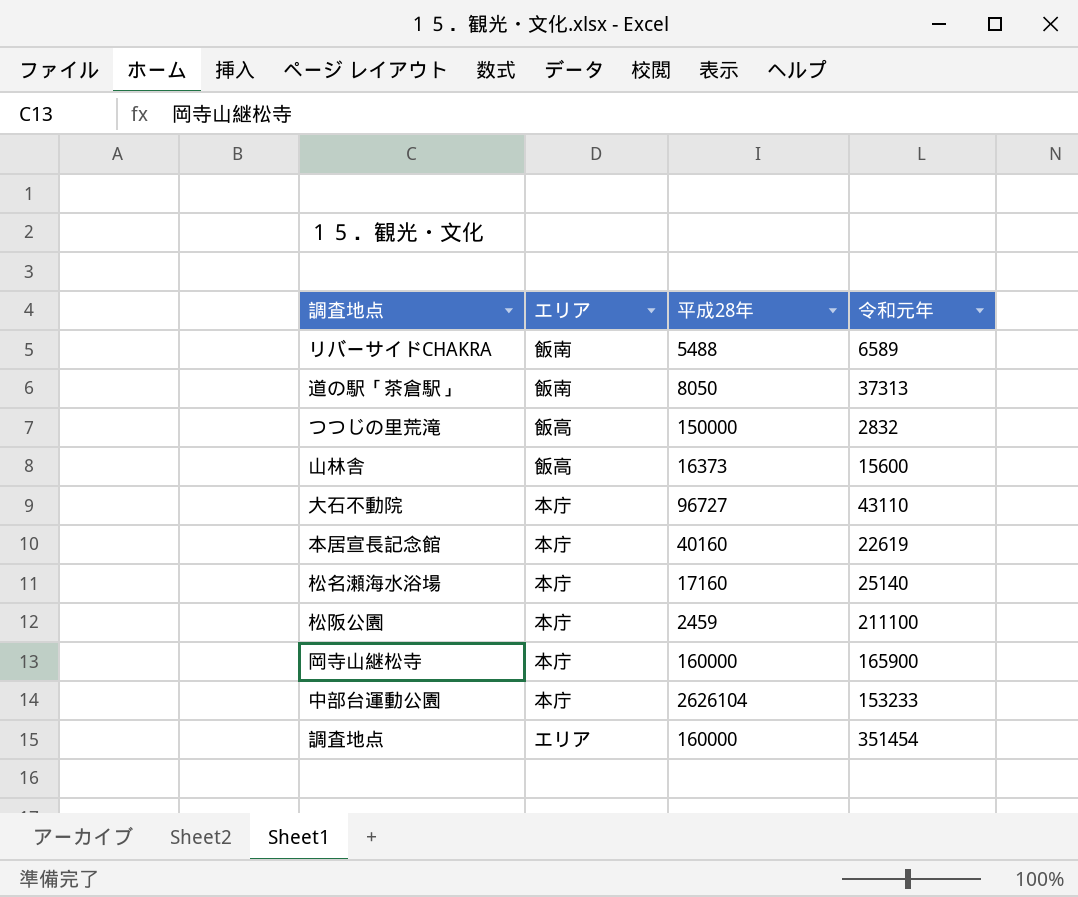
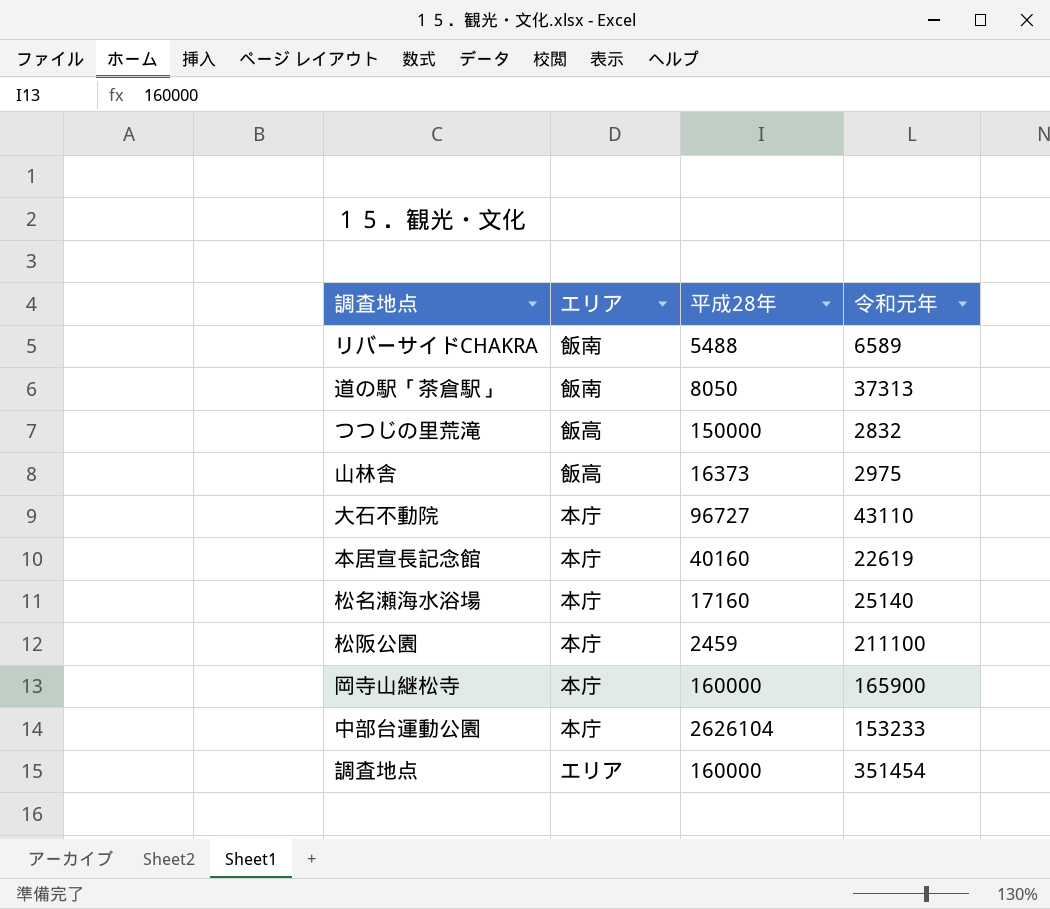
山林舎 | 令和元年: 15600 -> 2975

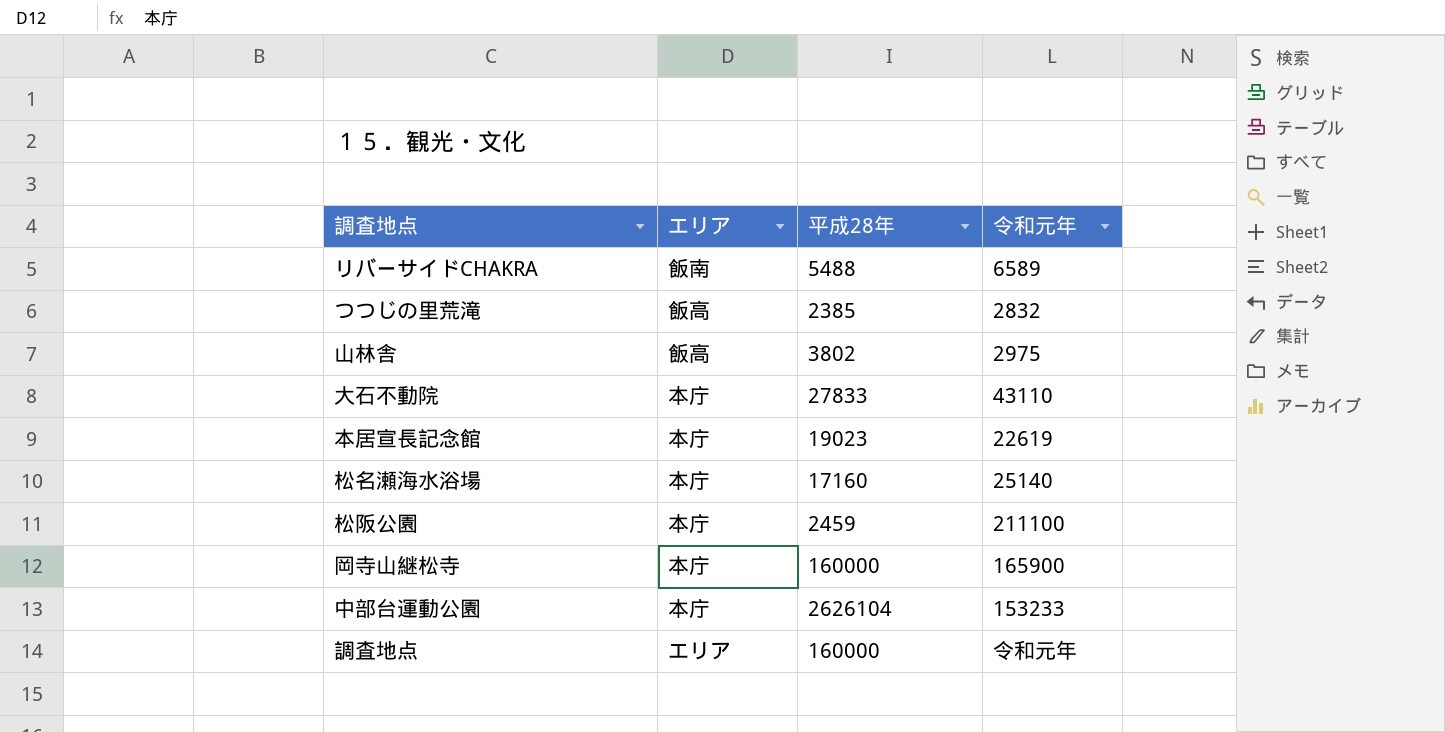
row 道の駅「茶倉駅」: 飯南 | 8050 | 37313 -> none
つつじの里荒滝 | 平成28年: 150000 -> 2385
山林舎 | 平成28年: 16373 -> 3802
大石不動院 | 平成28年: 96727 -> 27833
本居宣長記念館 | 平成28年: 40160 -> 19023
調査地点 | 令和元年: 351454 -> 令和元年

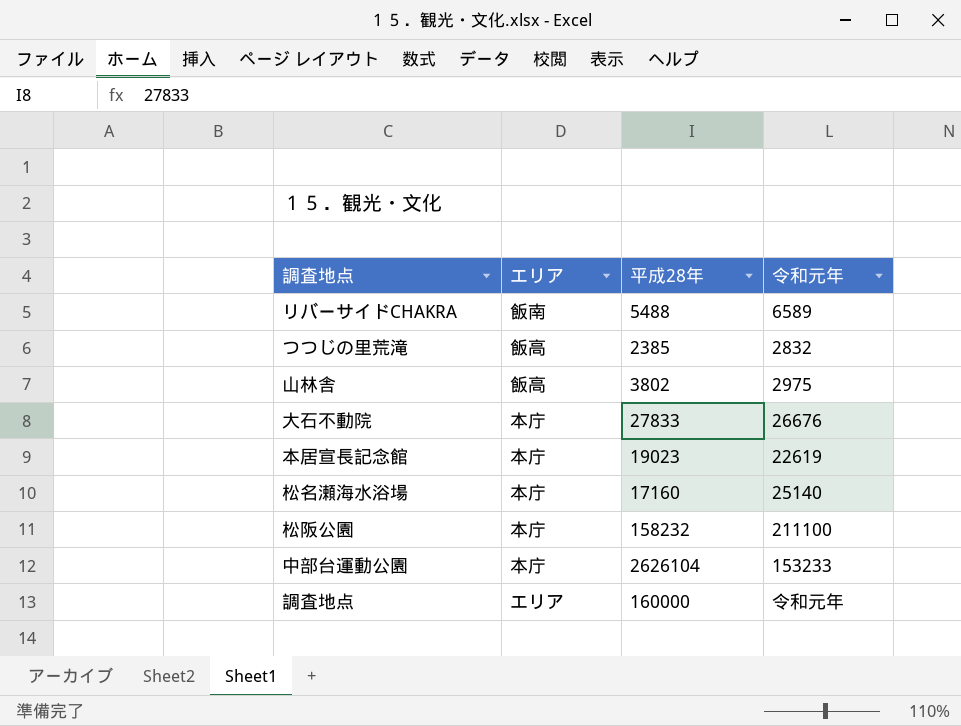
row 岡寺山継松寺: 本庁 | 160000 | 165900 -> none
大石不動院 | 令和元年: 43110 -> 26676
松阪公園 | 平成28年: 2459 -> 158232

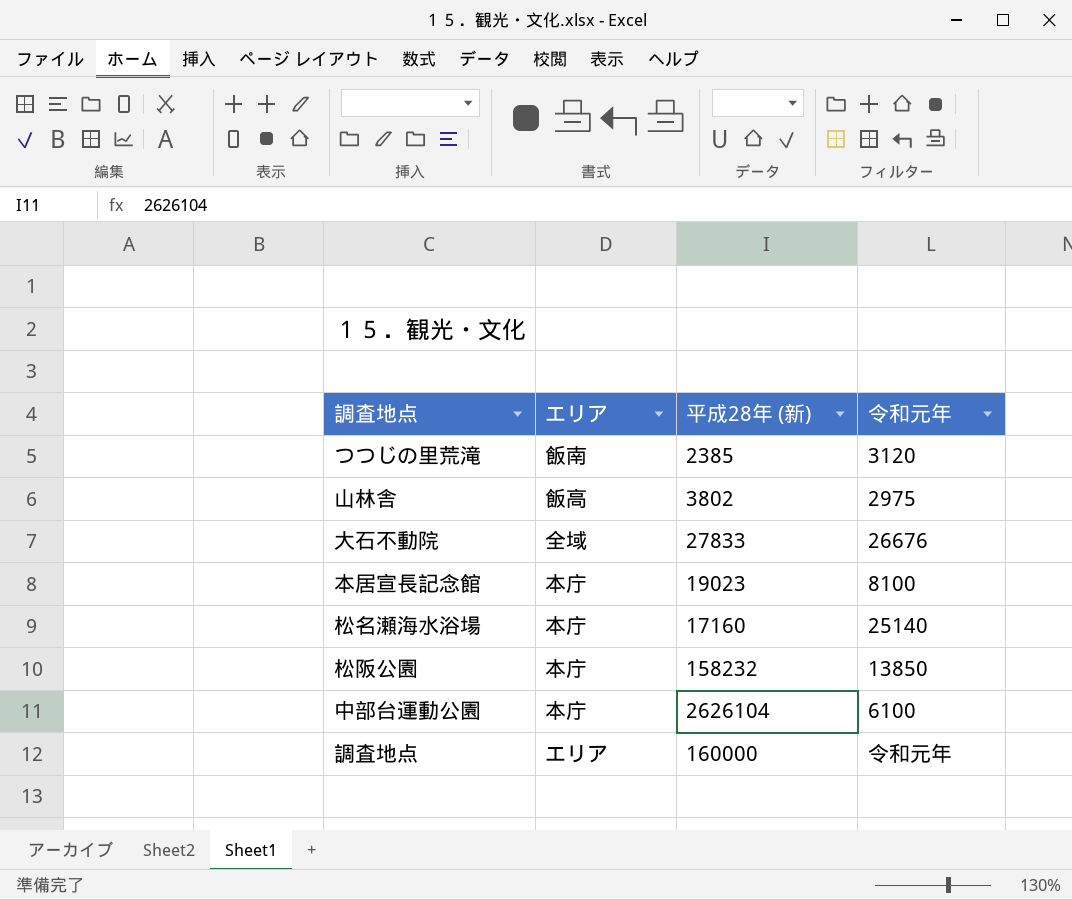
column name: 平成28年 -> 平成28年 (新)
row リバーサイドCHAKRA: 飯南 | 5488 | 6589 -> none
つつじの里荒滝 | エリア: 飯高 -> 飯南
つつじの里荒滝 | 令和元年: 2832 -> 3120
大石不動院 | エリア: 本庁 -> 全域
本居宣長記念館 | 令和元年: 22619 -> 8100
松阪公園 | 令和元年: 211100 -> 13850
中部台運動公園 | 令和元年: 153233 -> 6100

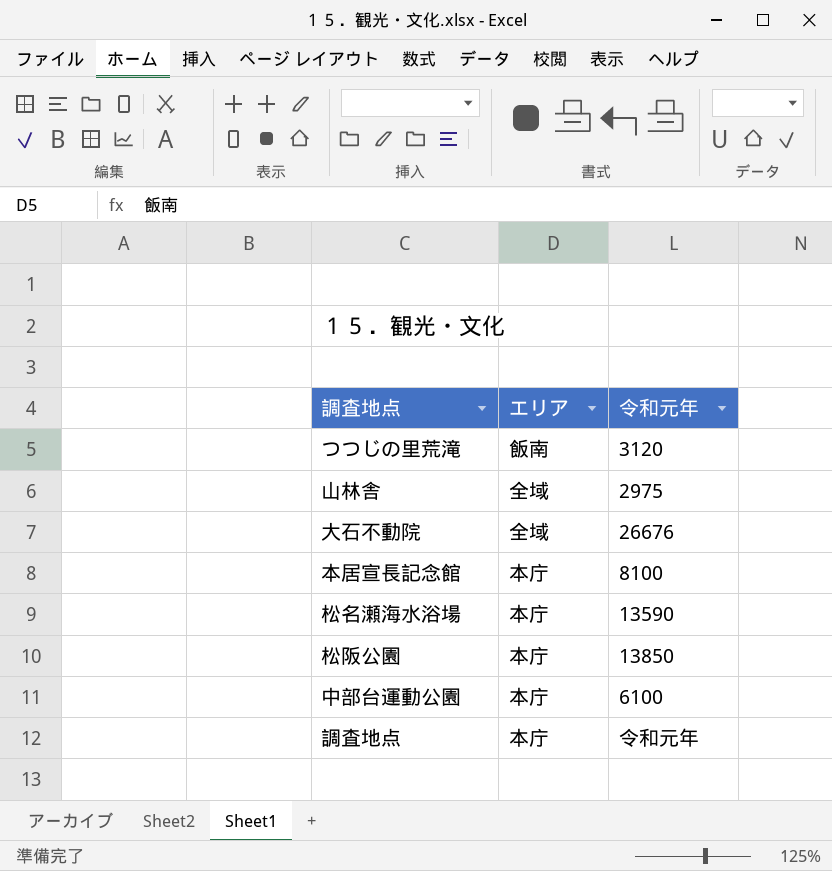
column 平成28年 (新) | position: 3 -> none
山林舎 | エリア: 飯高 -> 全域
松名瀬海水浴場 | 令和元年: 25140 -> 13590
調査地点 | エリア: エリア -> 本庁

